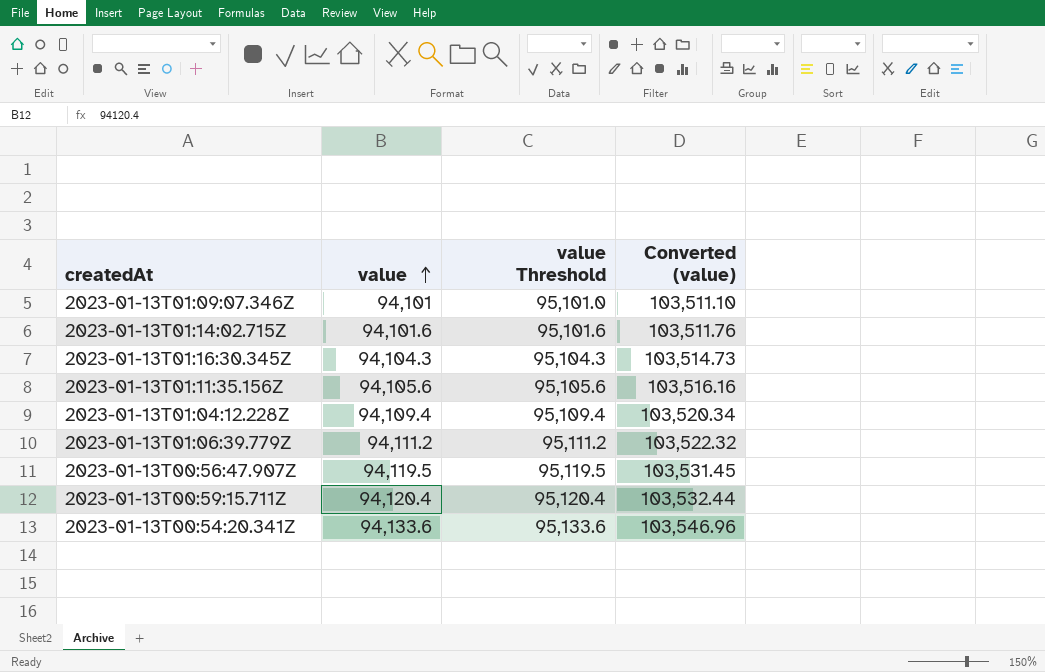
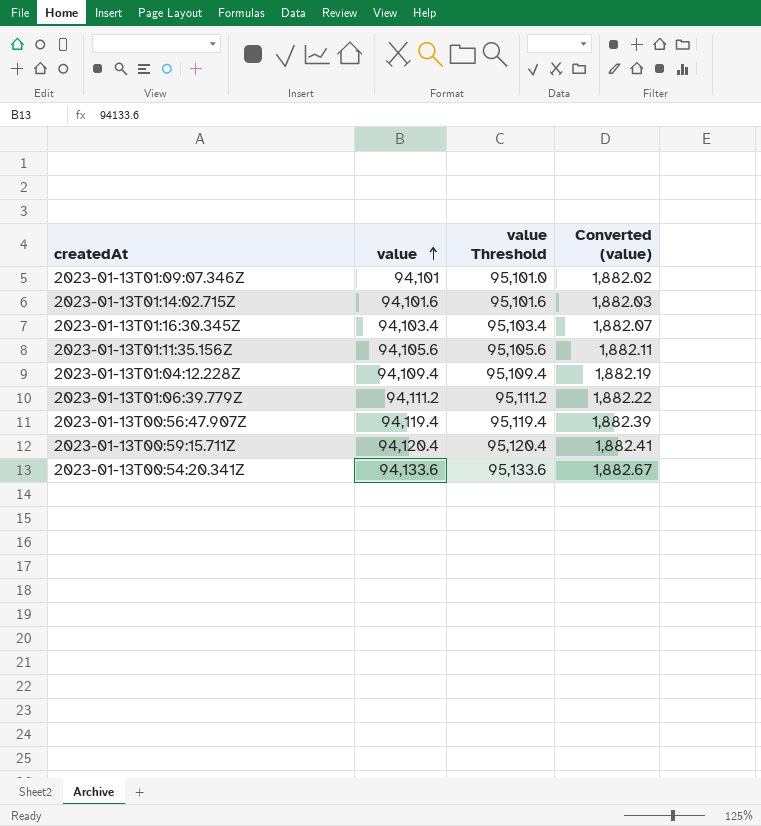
column Converted (value) | formula: [value] * 1.1 -> [value] * 0.02
2023-01-13T01:16:30.345Z | value: 94,104.3 -> 94,103.4
2023-01-13T01:16:30.345Z | value Threshold: 95,104.3 -> 95,103.4
2023-01-13T00:56:47.907Z | value: 94,119.5 -> 94,119.4
2023-01-13T00:56:47.907Z | value Threshold: 95,119.5 -> 95,119.4

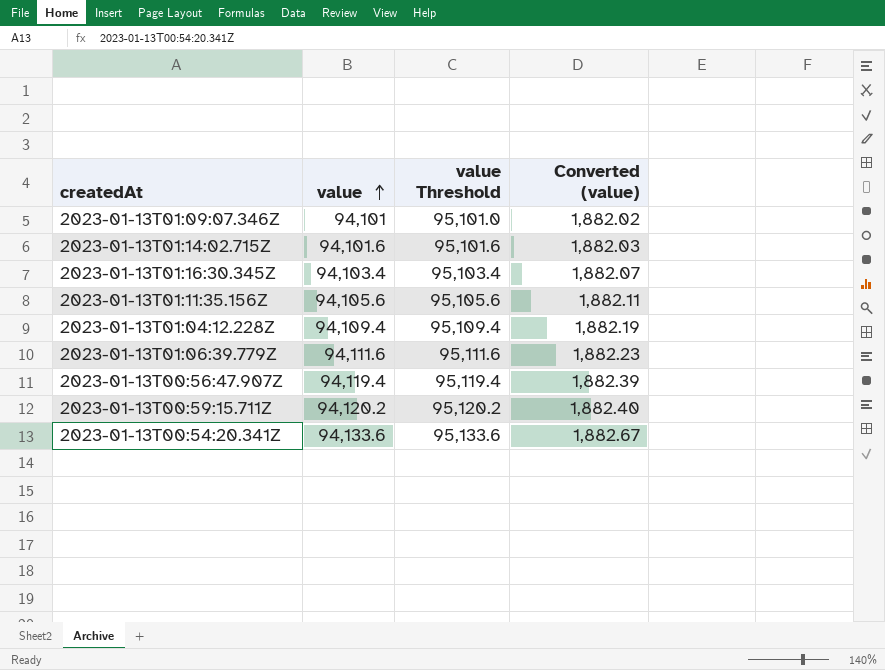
2023-01-13T01:06:39.779Z | value: 94,111.2 -> 94,111.6
2023-01-13T01:06:39.779Z | value Threshold: 95,111.2 -> 95,111.6
2023-01-13T01:06:39.779Z | Converted (value): 1,882.22 -> 1,882.23
2023-01-13T00:59:15.711Z | value: 94,120.4 -> 94,120.2
2023-01-13T00:59:15.711Z | value Threshold: 95,120.4 -> 95,120.2
2023-01-13T00:59:15.711Z | Converted (value): 1,882.41 -> 1,882.40

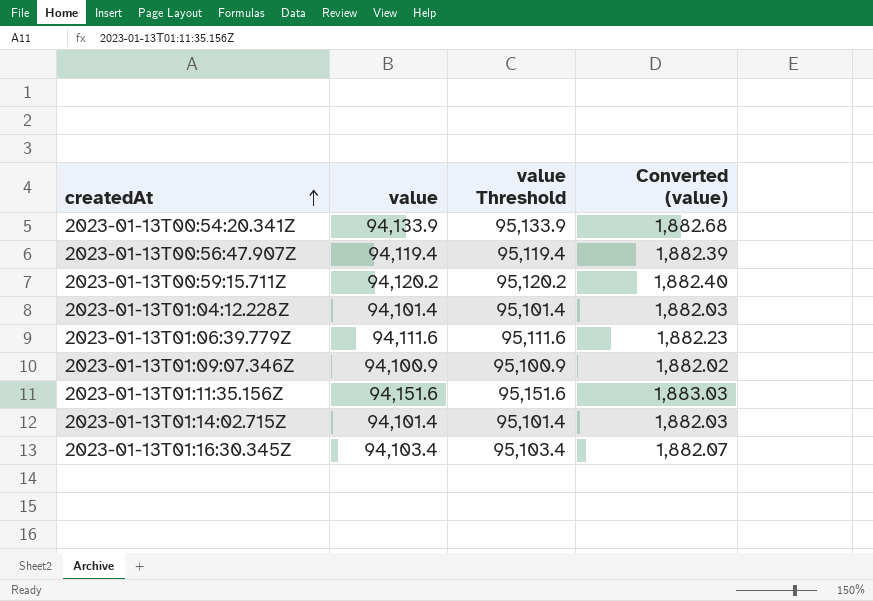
row order: value ascending -> createdAt ascending
2023-01-13T00:54:20.341Z | value: 94,133.6 -> 94,133.9
2023-01-13T00:54:20.341Z | value Threshold: 95,133.6 -> 95,133.9
2023-01-13T00:54:20.341Z | Converted (value): 1,882.67 -> 1,882.68
2023-01-13T01:04:12.228Z | value: 94,109.4 -> 94,101.4
2023-01-13T01:04:12.228Z | value Threshold: 95,109.4 -> 95,101.4
2023-01-13T01:04:12.228Z | Converted (value): 1,882.19 -> 1,882.03
2023-01-13T01:09:07.346Z | value: 94,101 -> 94,100.9
2023-01-13T01:09:07.346Z | value Threshold: 95,101.0 -> 95,100.9
2023-01-13T01:11:35.156Z | value: 94,105.6 -> 94,151.6
2023-01-13T01:11:35.156Z | value Threshold: 95,105.6 -> 95,151.6
2023-01-13T01:11:35.156Z | Converted (value): 1,882.11 -> 1,883.03
2023-01-13T01:14:02.715Z | value: 94,101.6 -> 94,101.4
2023-01-13T01:14:02.715Z | value Threshold: 95,101.6 -> 95,101.4

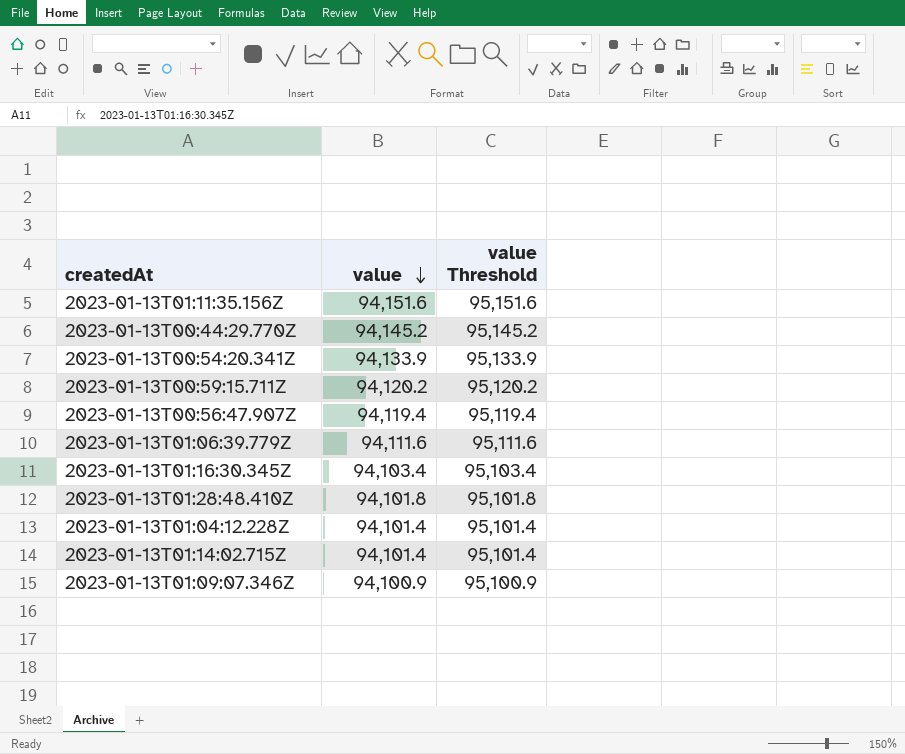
row order: createdAt ascending -> value descending
column Converted (value) | formula: [value] * 0.02 -> none
row 2023-01-13T00:44:29.770Z: none -> 94,145.2 | 95,145.2
row 2023-01-13T01:28:48.410Z: none -> 94,101.8 | 95,101.8

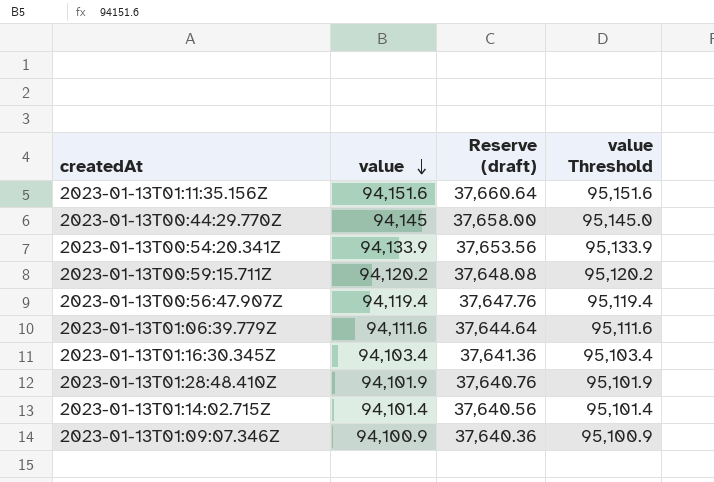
column Reserve (draft) | formula: none -> [value] * 0.4
row 2023-01-13T01:04:12.228Z: 94,101.4 | 95,101.4 -> none
2023-01-13T00:44:29.770Z | value: 94,145.2 -> 94,145
2023-01-13T00:44:29.770Z | value Threshold: 95,145.2 -> 95,145.0
2023-01-13T01:28:48.410Z | value: 94,101.8 -> 94,101.9
2023-01-13T01:28:48.410Z | value Threshold: 95,101.8 -> 95,101.9

